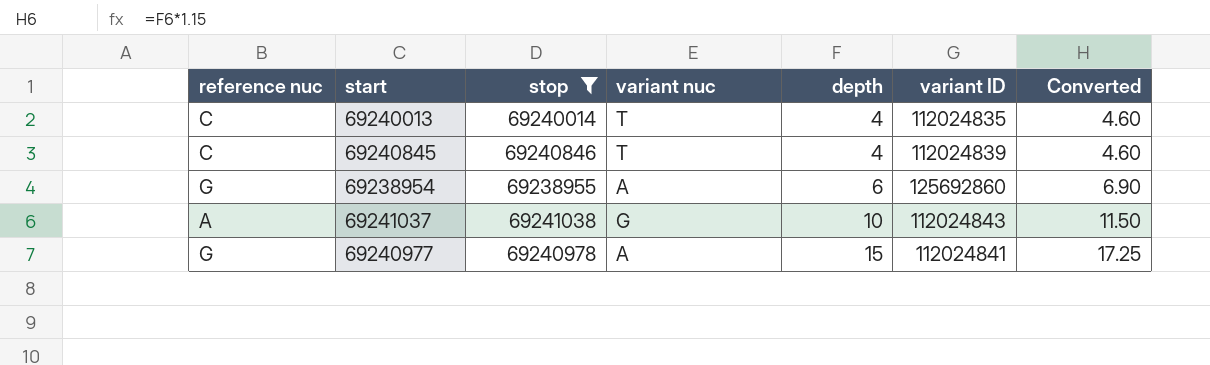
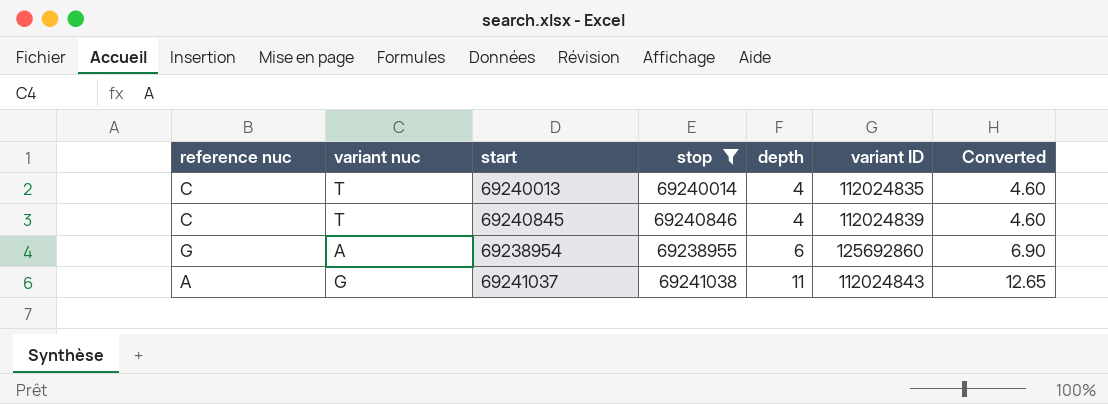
column variant nuc | position: 4 -> 2
row 69240977: G | 69240978 | A | 15 | 112024841 | 17.25 -> none
69241037 | depth: 10 -> 11
69241037 | Converted: 11.50 -> 12.65

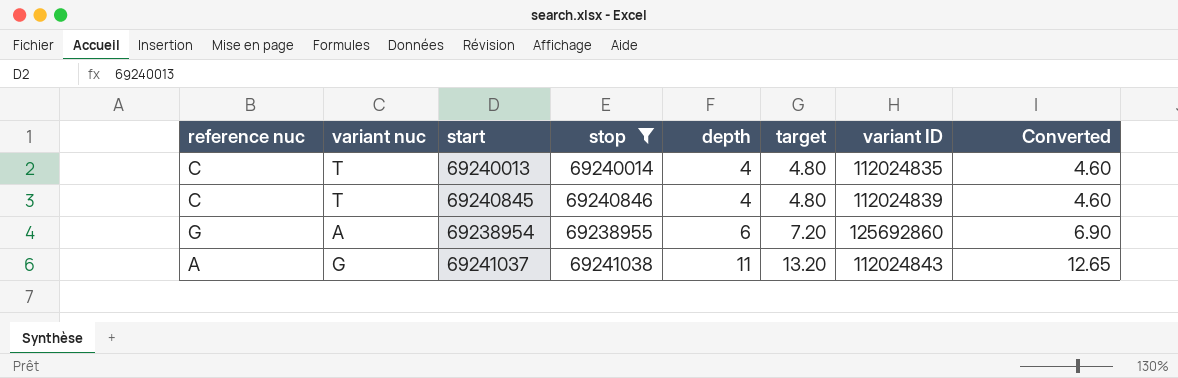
column target | formula: none -> [depth] * 1.2

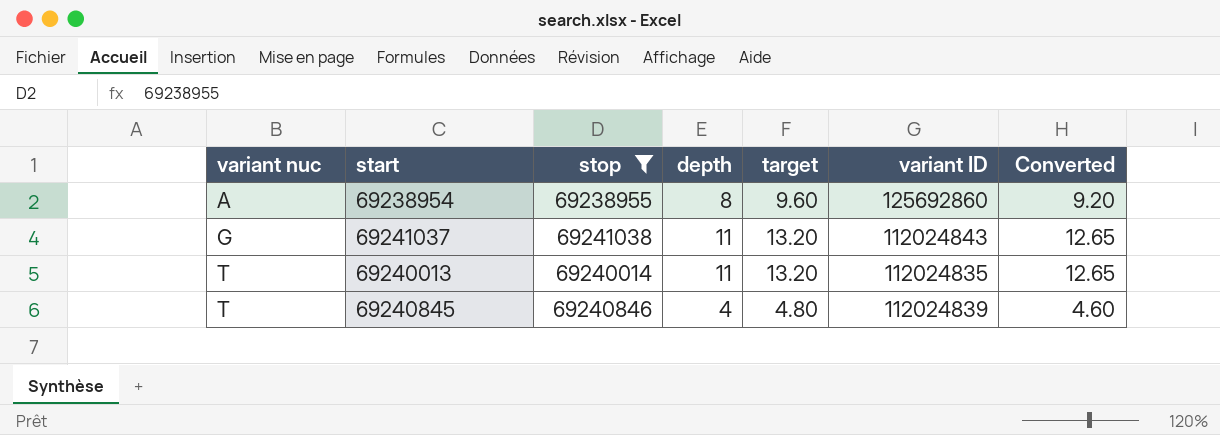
row order: depth ascending -> variant nuc ascending
column reference nuc | position: 1 -> none
69238954 | depth: 6 -> 8
69238954 | target: 7.20 -> 9.60
69238954 | Converted: 6.90 -> 9.20
69240013 | depth: 4 -> 11
69240013 | target: 4.80 -> 13.20
69240013 | Converted: 4.60 -> 12.65

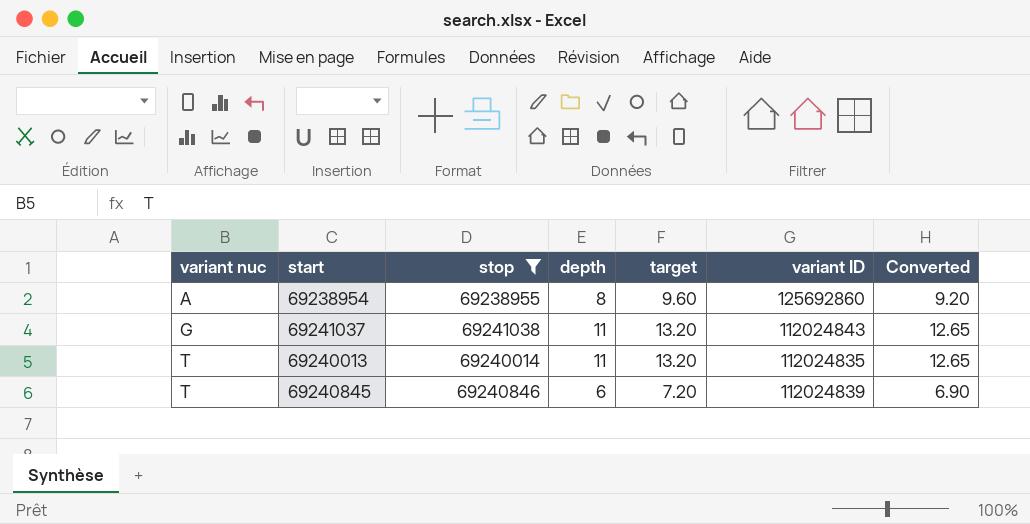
69240845 | depth: 4 -> 6
69240845 | target: 4.80 -> 7.20
69240845 | Converted: 4.60 -> 6.90

